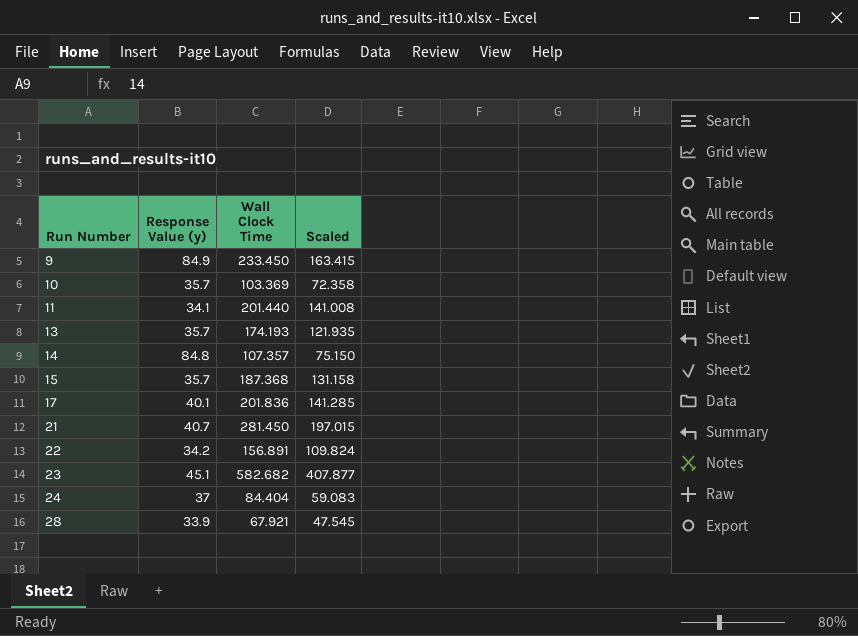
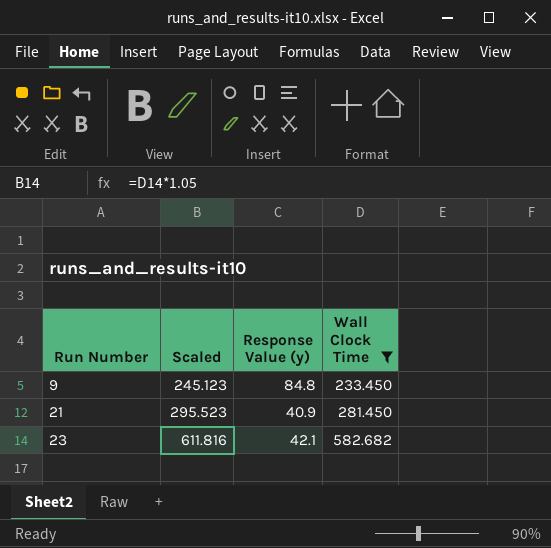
filter: none -> Wall Clock Time >= 233.450
column Scaled | formula: [Wall Clock Time] * 0.7 -> [Wall Clock Time] * 1.05
column Scaled | position: 4 -> 2
9 | Response Value (y): 84.9 -> 84.8
21 | Response Value (y): 40.7 -> 40.9
23 | Response Value (y): 45.1 -> 42.1

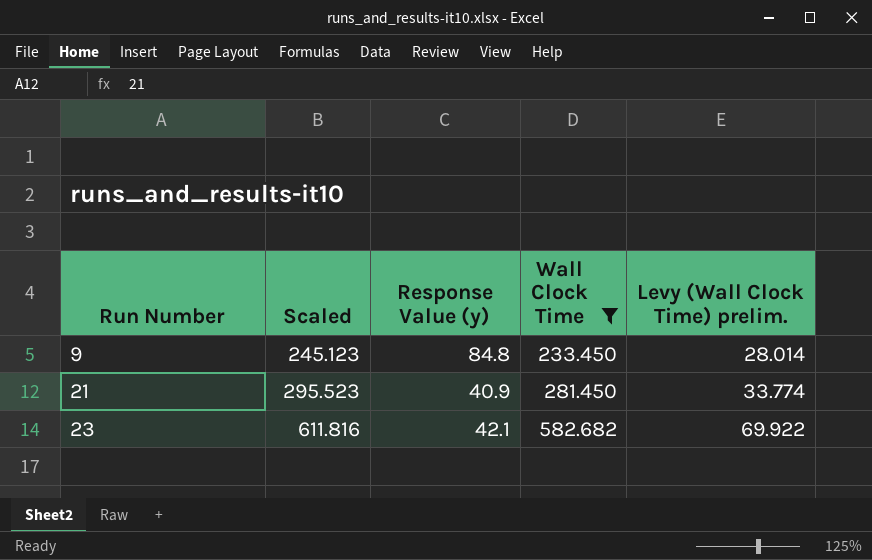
column Levy (Wall Clock Time) prelim. | formula: none -> [Wall Clock Time] * 0.12

